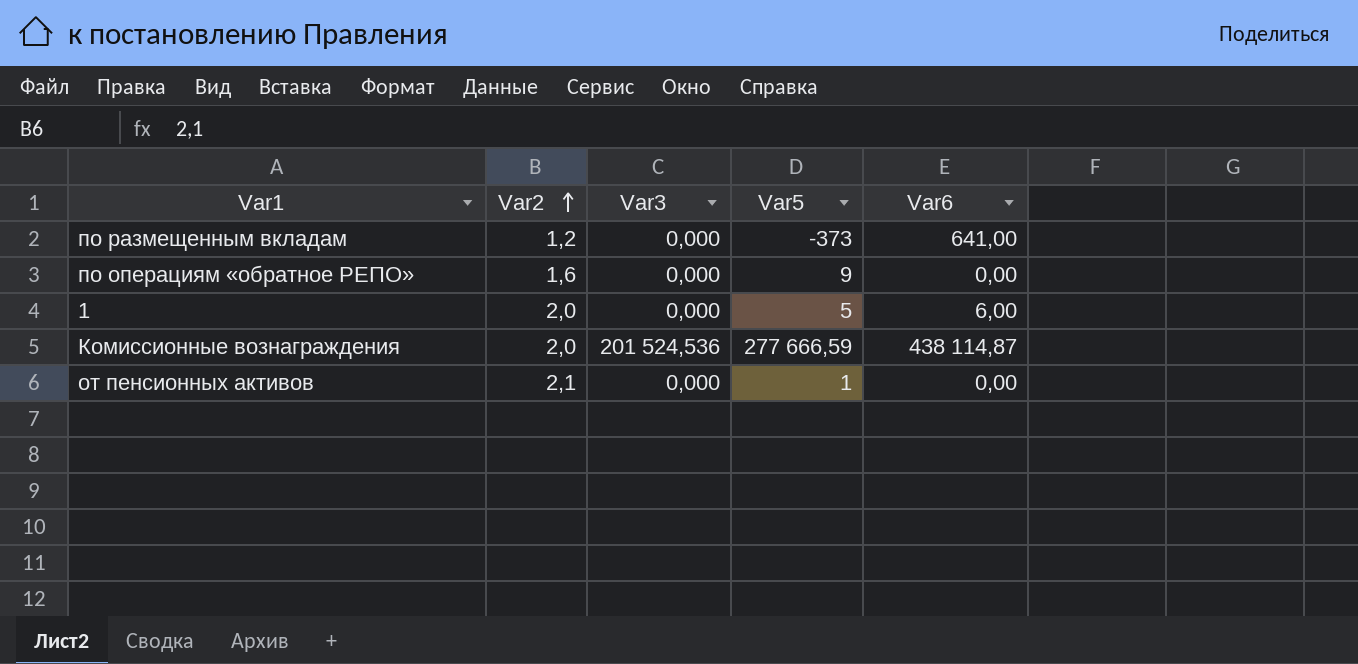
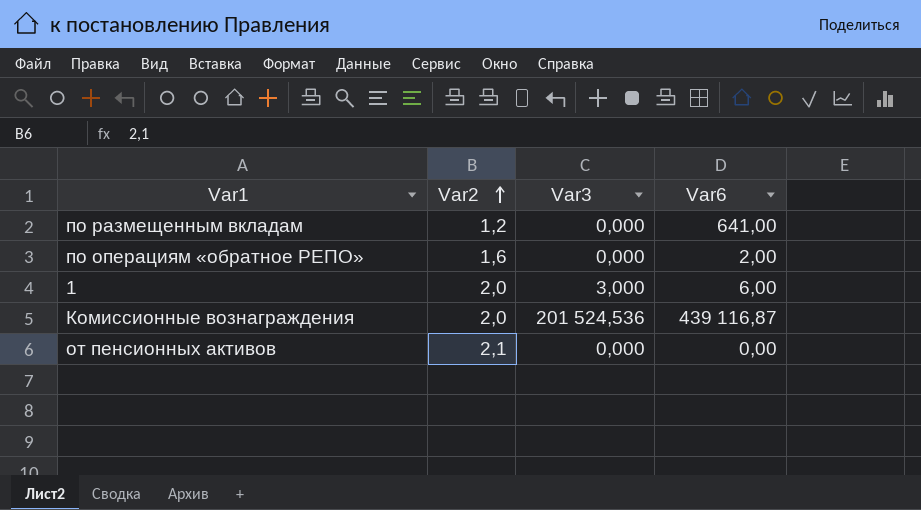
column Var5 | position: 4 -> none
по операциям «обратное РЕПО» | Var6: 0,00 -> 2,00
1 | Var3: 0,000 -> 3,000
Комиссионные вознаграждения | Var6: 438 114,87 -> 439 116,87

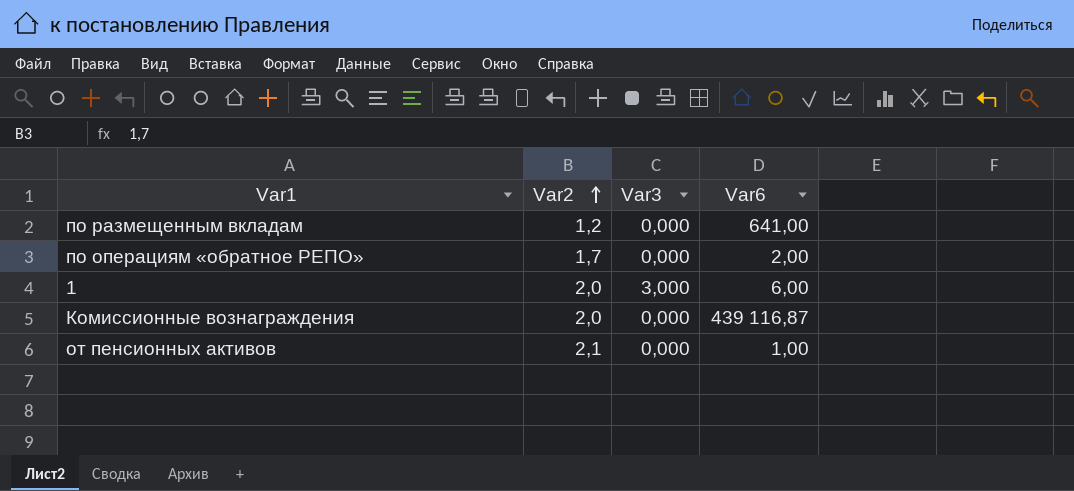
по операциям «обратное РЕПО» | Var2: 1,6 -> 1,7
Комиссионные вознаграждения | Var3: 201 524,536 -> 0,000
от пенсионных активов | Var6: 0,00 -> 1,00

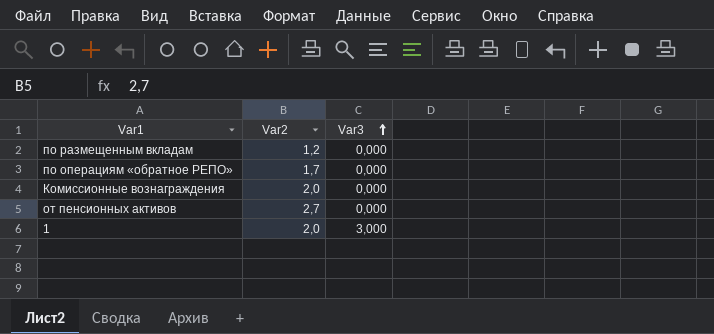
row order: Var2 ascending -> Var3 ascending
column Var6 | position: 4 -> none
от пенсионных активов | Var2: 2,1 -> 2,7

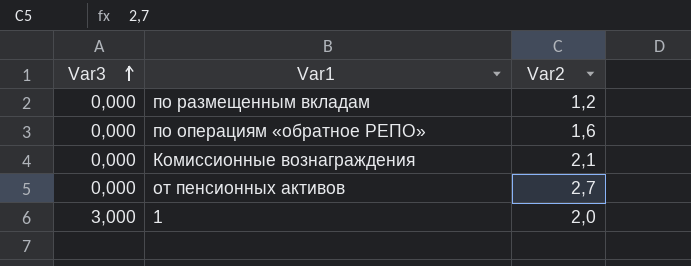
column Var3 | position: 3 -> 1
по операциям «обратное РЕПО» | Var2: 1,7 -> 1,6
Комиссионные вознаграждения | Var2: 2,0 -> 2,1

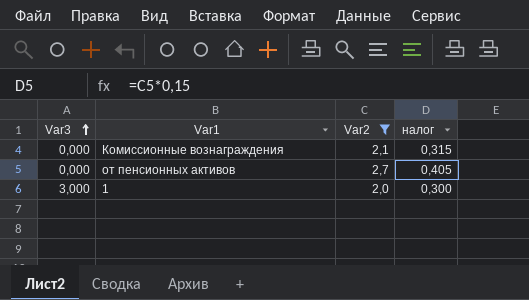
filter: none -> Var2 >= 2,0
column налог | formula: none -> [Var2] * 0,15

